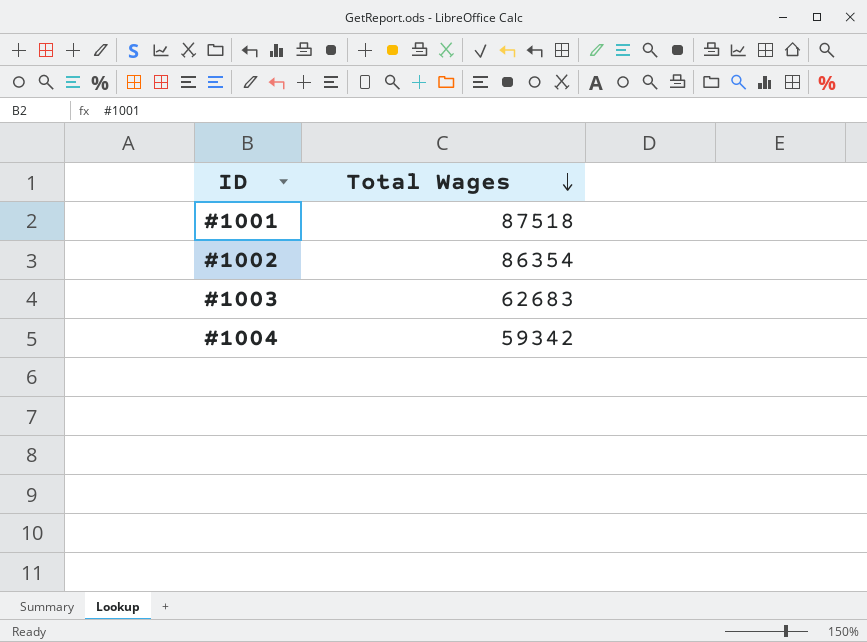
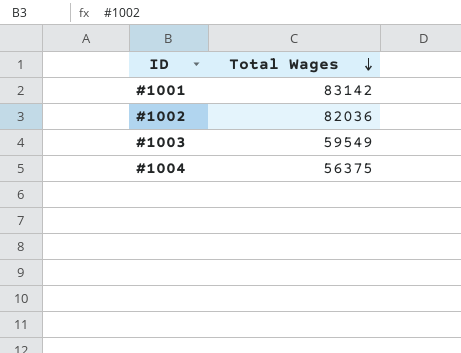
#1001 | Total Wages: 87518 -> 83142
#1002 | Total Wages: 86354 -> 82036
#1003 | Total Wages: 62683 -> 59549
#1004 | Total Wages: 59342 -> 56375

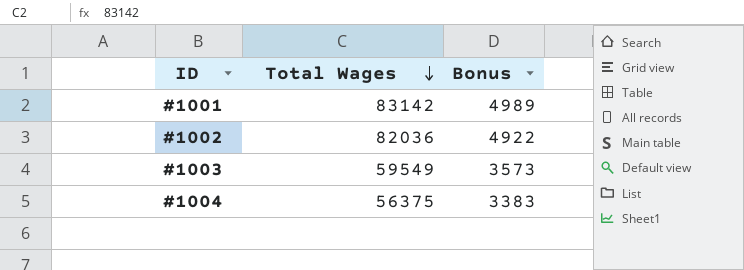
column Bonus | formula: none -> [Total Wages] * 0.06

